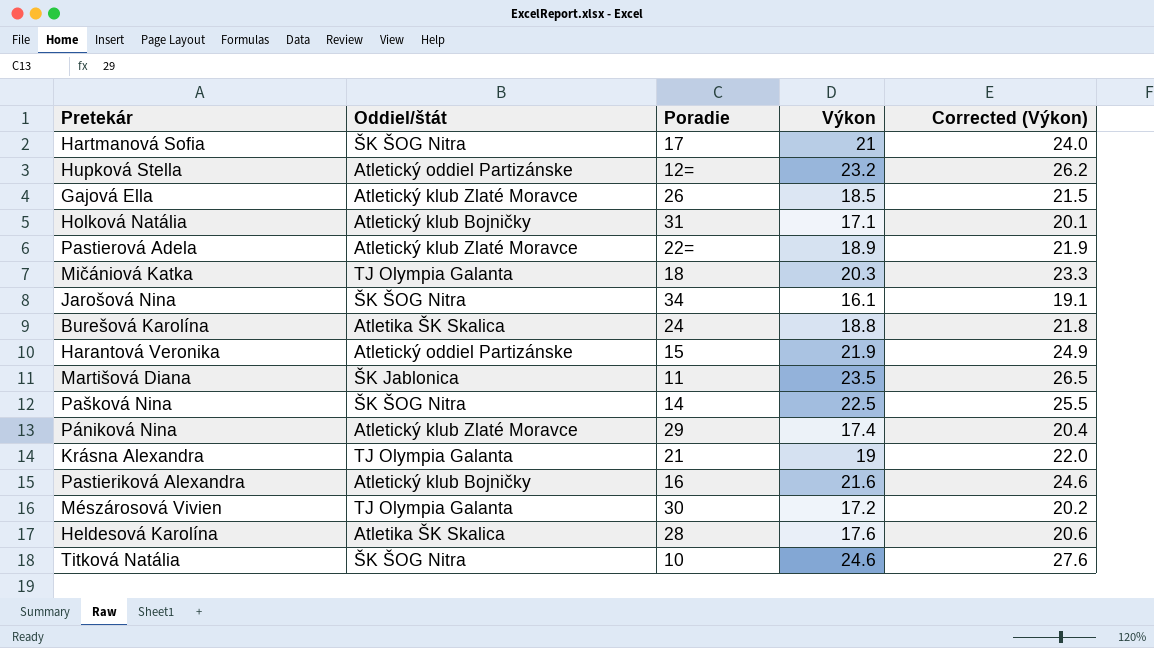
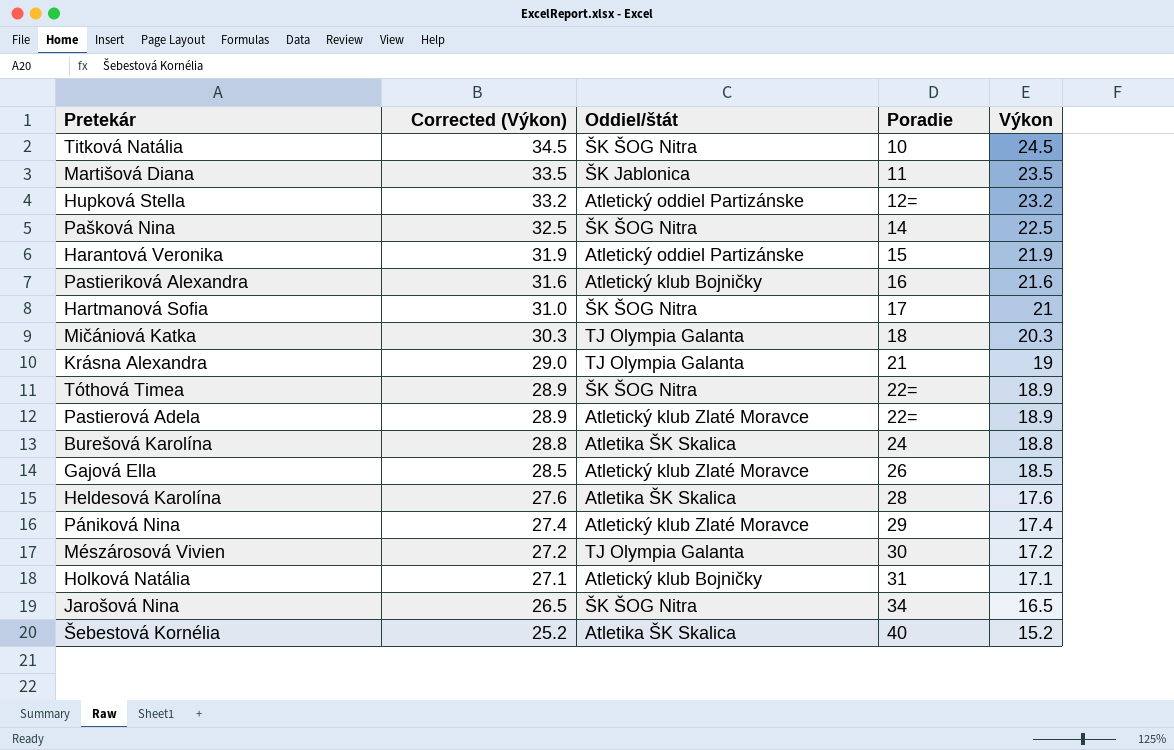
row order: none -> Corrected (Výkon) descending
column Corrected (Výkon) | formula: [Výkon] + 3 -> [Výkon] + 10
column Corrected (Výkon) | position: 5 -> 2
Titková Natália | Výkon: 24.6 -> 24.5
row Tóthová Timea: none -> 28.9 | ŠK ŠOG Nitra | 22= | 18.9
Jarošová Nina | Výkon: 16.1 -> 16.5
row Šebestová Kornélia: none -> 25.2 | Atletika ŠK Skalica | 40 | 15.2

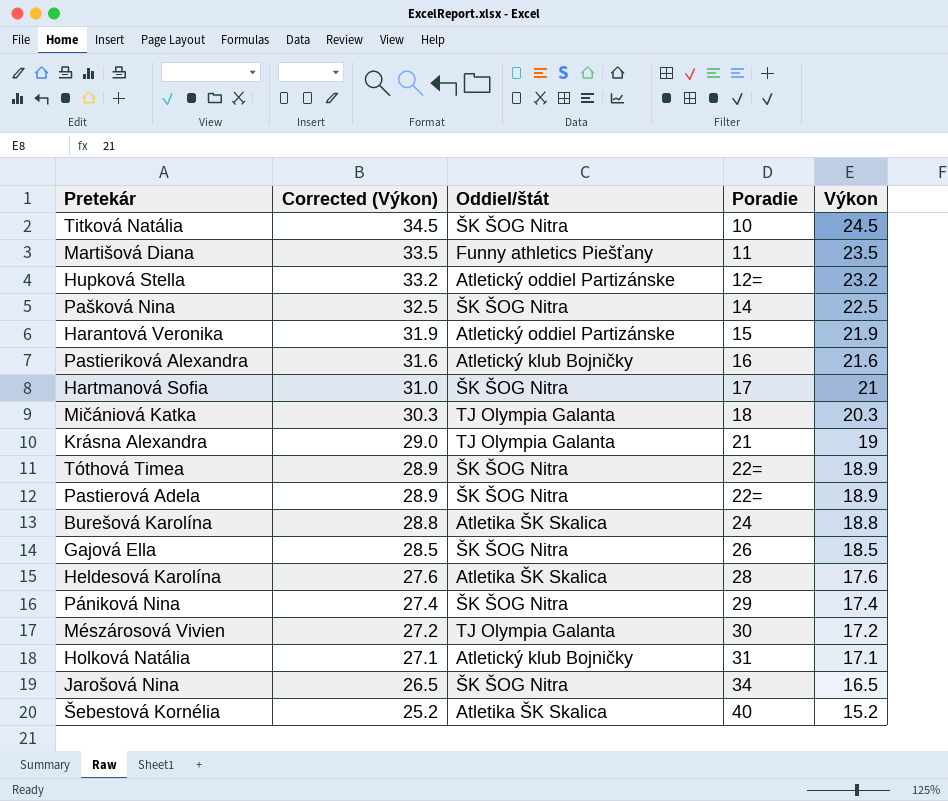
Martišová Diana | Oddiel/štát: ŠK Jablonica -> Funny athletics Piešťany
Pastierová Adela | Oddiel/štát: Atletický klub Zlaté Moravce -> ŠK ŠOG Nitra
Gajová Ella | Oddiel/štát: Atletický klub Zlaté Moravce -> ŠK ŠOG Nitra
Pániková Nina | Oddiel/štát: Atletický klub Zlaté Moravce -> ŠK ŠOG Nitra

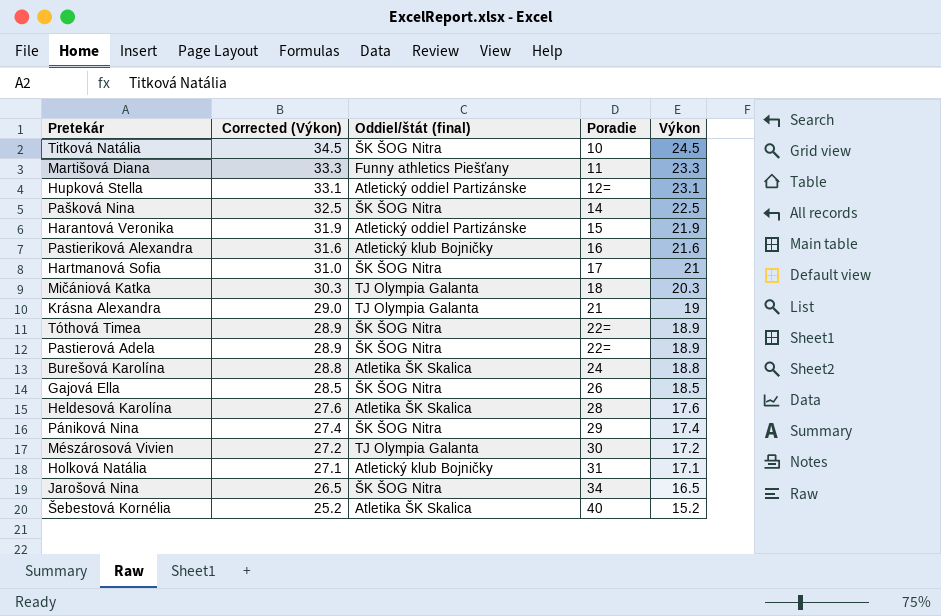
column name: Oddiel/štát -> Oddiel/štát (final)
Martišová Diana | Corrected (Výkon): 33.5 -> 33.3
Martišová Diana | Výkon: 23.5 -> 23.3
Hupková Stella | Corrected (Výkon): 33.2 -> 33.1
Hupková Stella | Výkon: 23.2 -> 23.1

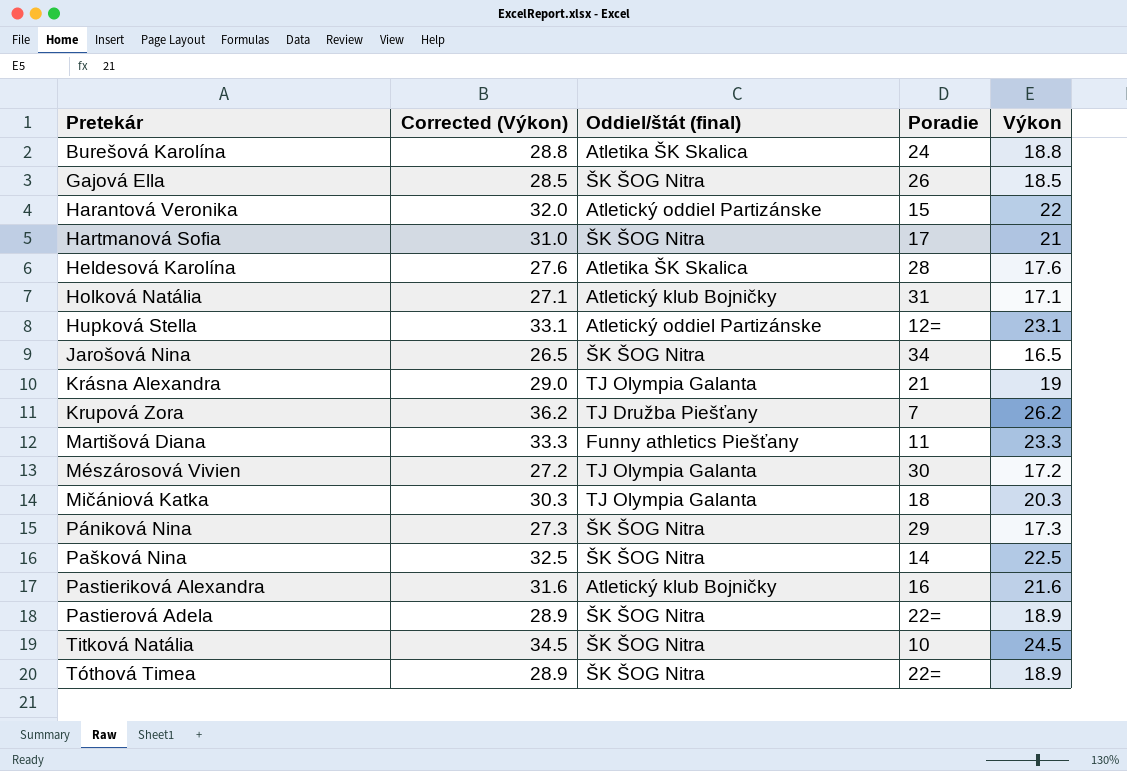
row order: Corrected (Výkon) descending -> Pretekár ascending
row Šebestová Kornélia: 25.2 | Atletika ŠK Skalica | 40 | 15.2 -> none
Harantová Veronika | Corrected (Výkon): 31.9 -> 32.0
Harantová Veronika | Výkon: 21.9 -> 22
row Krupová Zora: none -> 36.2 | TJ Družba Piešťany | 7 | 26.2
Pániková Nina | Corrected (Výkon): 27.4 -> 27.3
Pániková Nina | Výkon: 17.4 -> 17.3

